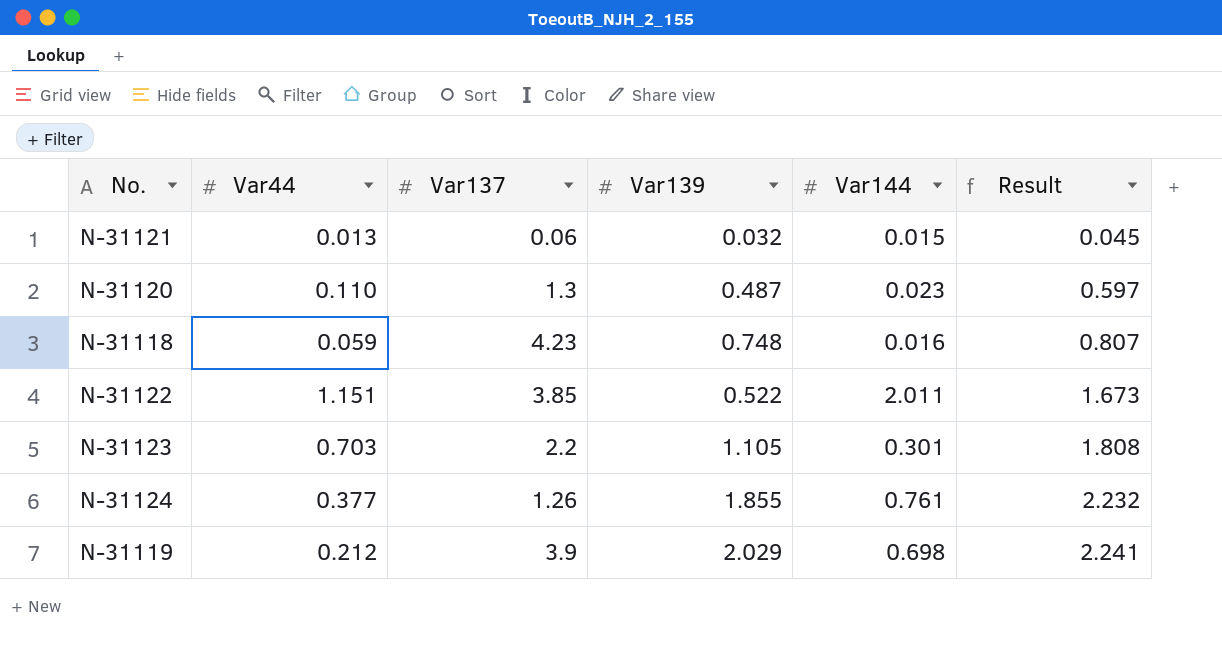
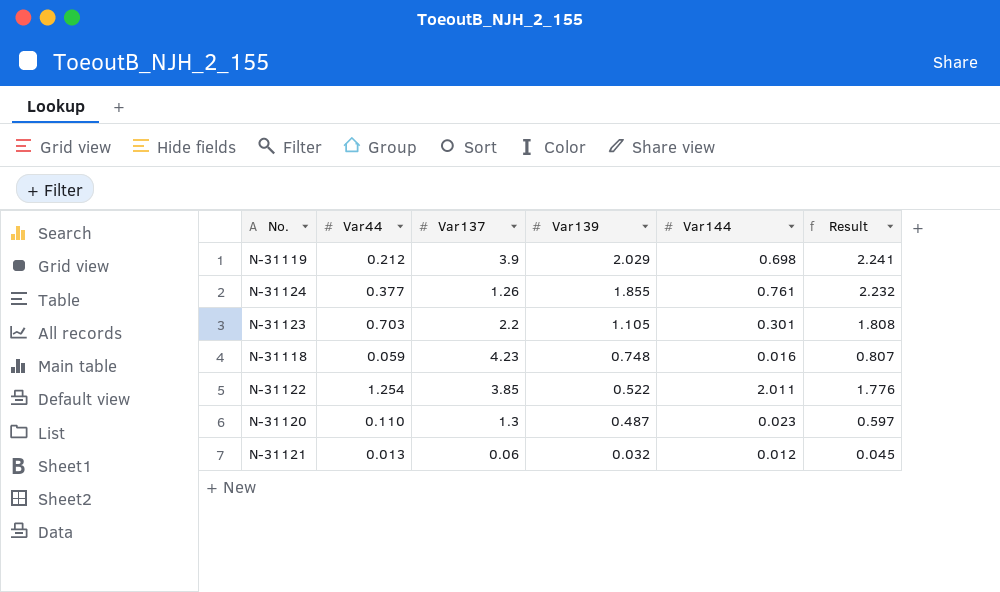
row order: Result ascending -> Var139 descending
N-31122 | Var44: 1.151 -> 1.254
N-31122 | Result: 1.673 -> 1.776
N-31121 | Var144: 0.015 -> 0.012

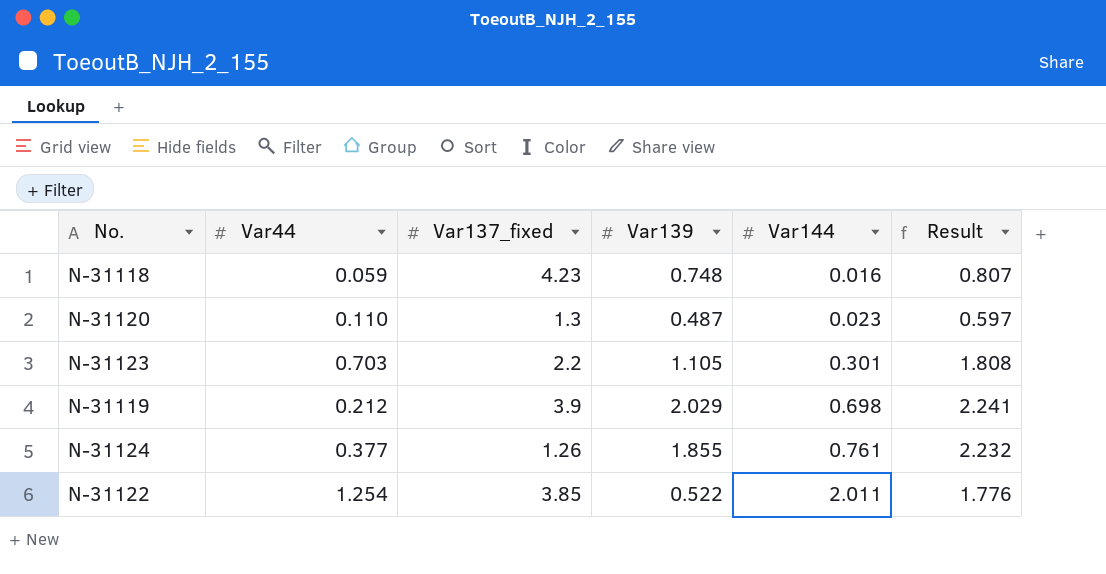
row order: Var139 descending -> Var144 ascending
column name: Var137 -> Var137_fixed
row N-31121: 0.013 | 0.06 | 0.032 | 0.012 | 0.045 -> none

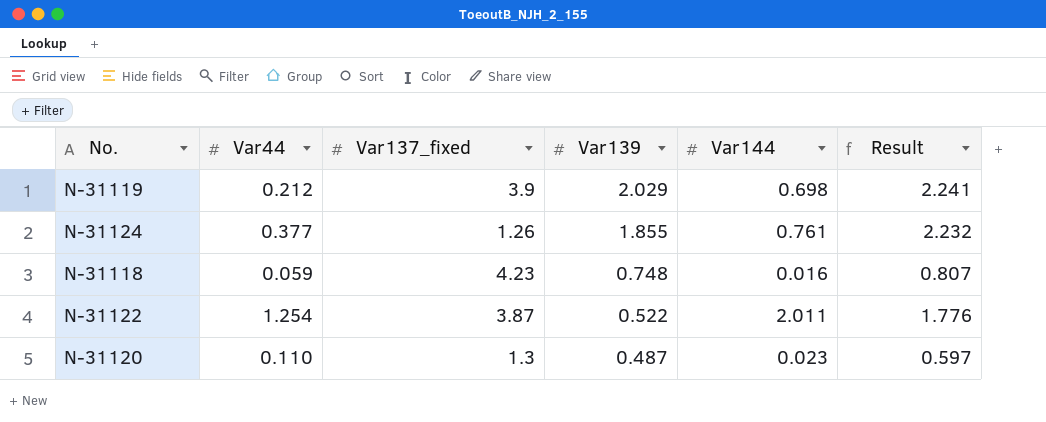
row order: Var144 ascending -> Var139 descending
row N-31123: 0.703 | 2.2 | 1.105 | 0.301 | 1.808 -> none
N-31122 | Var137_fixed: 3.85 -> 3.87

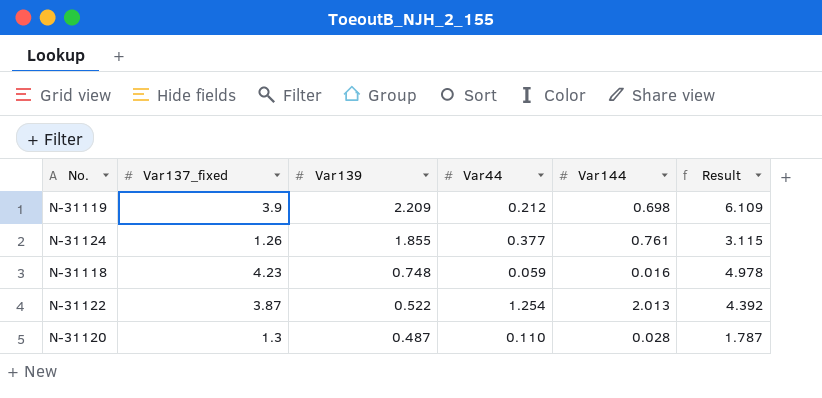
column Var44 | position: 2 -> 4
column Result | formula: [Var44] + [Var139] -> [Var137_fixed] + [Var139]
N-31119 | Var139: 2.029 -> 2.209
N-31122 | Var144: 2.011 -> 2.013
N-31120 | Var144: 0.023 -> 0.028

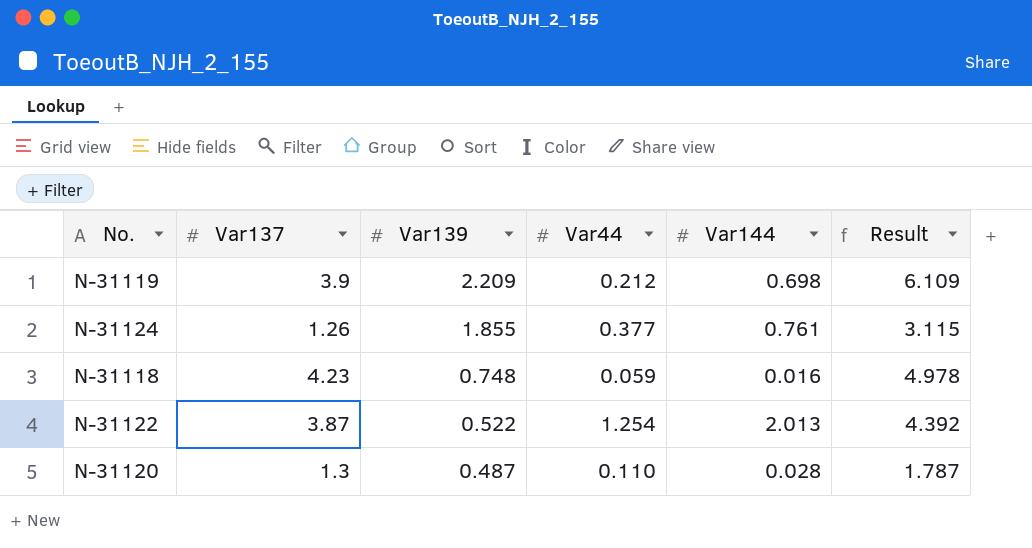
column name: Var137_fixed -> Var137

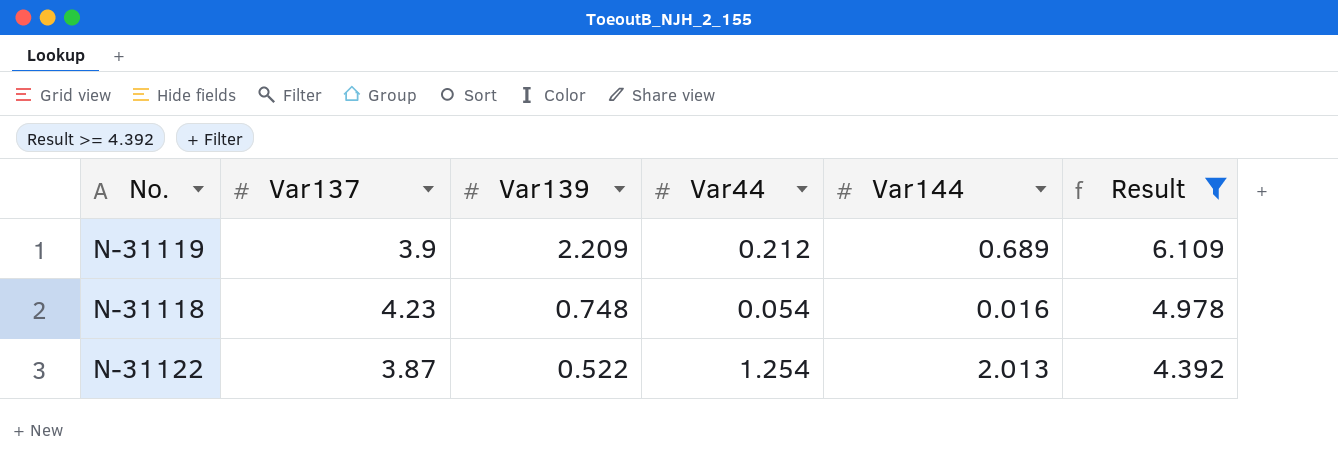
filter: none -> Result >= 4.392
N-31119 | Var144: 0.698 -> 0.689
N-31118 | Var44: 0.059 -> 0.054

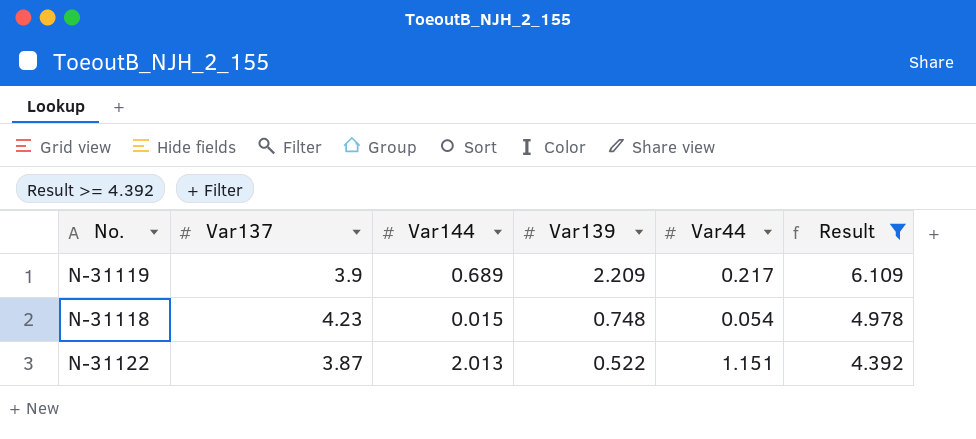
column Var144 | position: 5 -> 3
N-31119 | Var44: 0.212 -> 0.217
N-31118 | Var144: 0.016 -> 0.015
N-31122 | Var44: 1.254 -> 1.151

